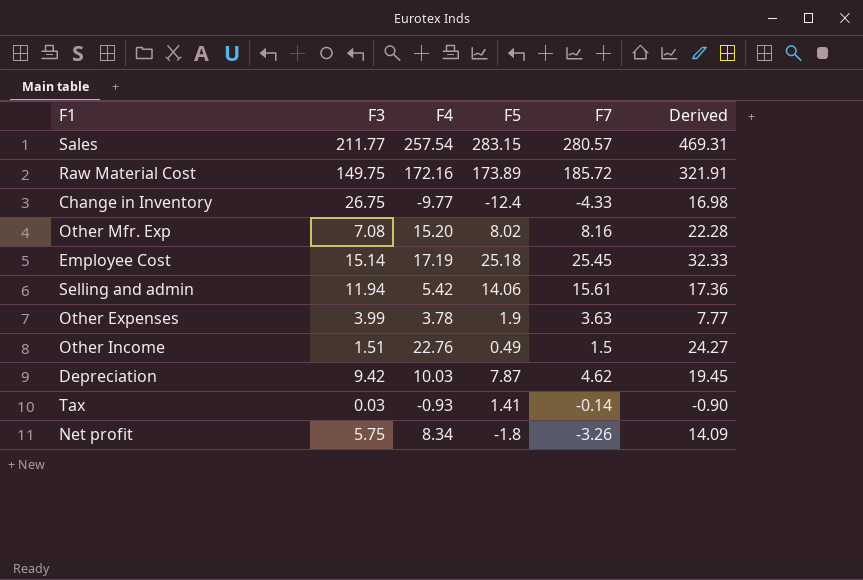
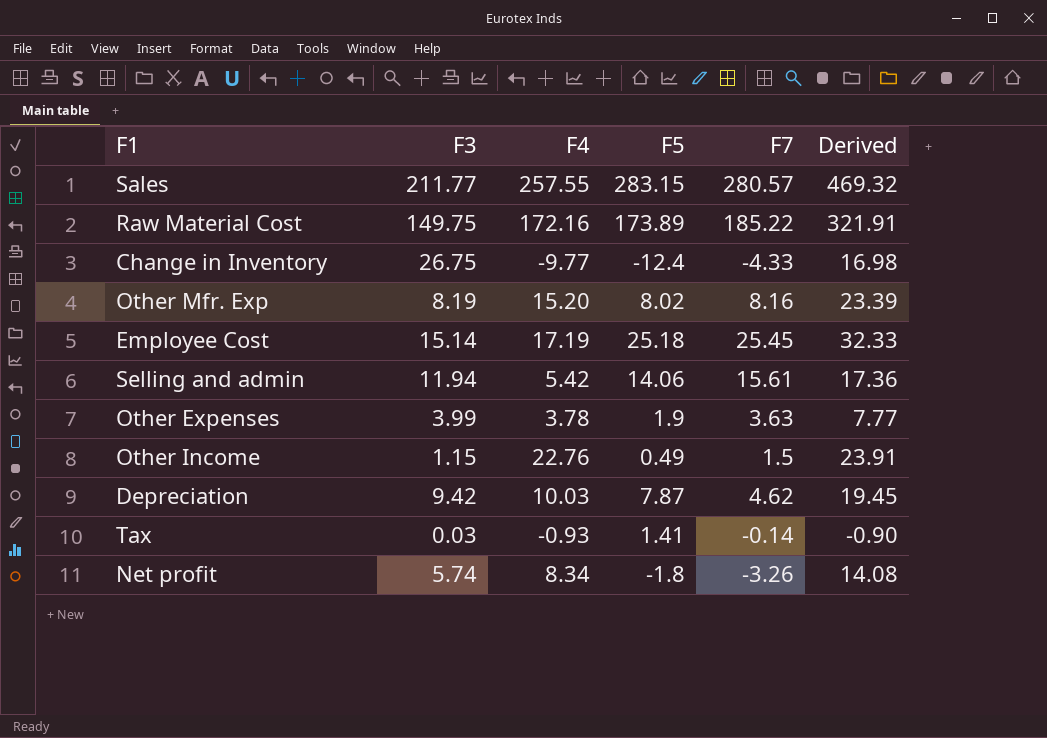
Sales | F4: 257.54 -> 257.55
Sales | Derived: 469.31 -> 469.32
Raw Material Cost | F7: 185.72 -> 185.22
Other Mfr. Exp | F3: 7.08 -> 8.19
Other Mfr. Exp | Derived: 22.28 -> 23.39
Other Income | F3: 1.51 -> 1.15
Other Income | Derived: 24.27 -> 23.91
Net profit | F3: 5.75 -> 5.74
Net profit | Derived: 14.09 -> 14.08

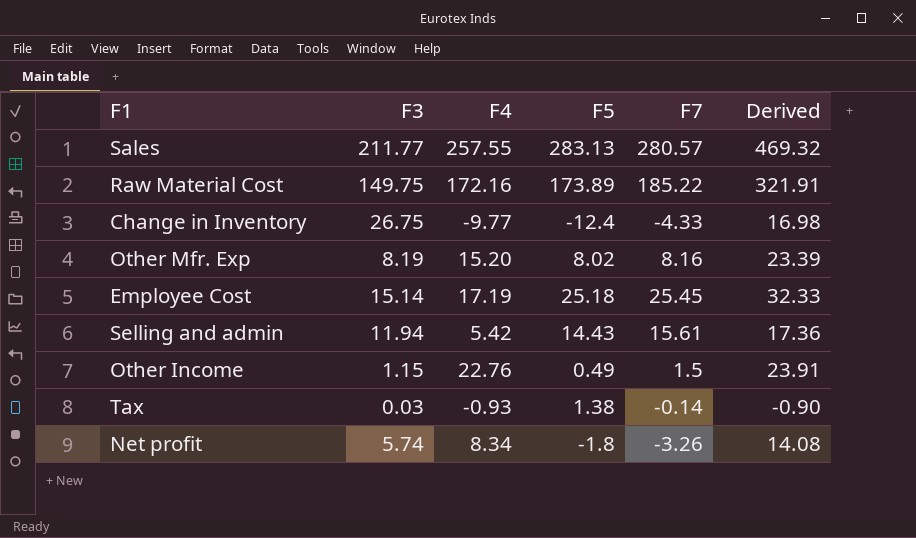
row Other Expenses: 3.99 | 3.78 | 1.9 | 3.63 | 7.77 -> none
row Depreciation: 9.42 | 10.03 | 7.87 | 4.62 | 19.45 -> none
Sales | F5: 283.15 -> 283.13
Selling and admin | F5: 14.06 -> 14.43
Tax | F5: 1.41 -> 1.38

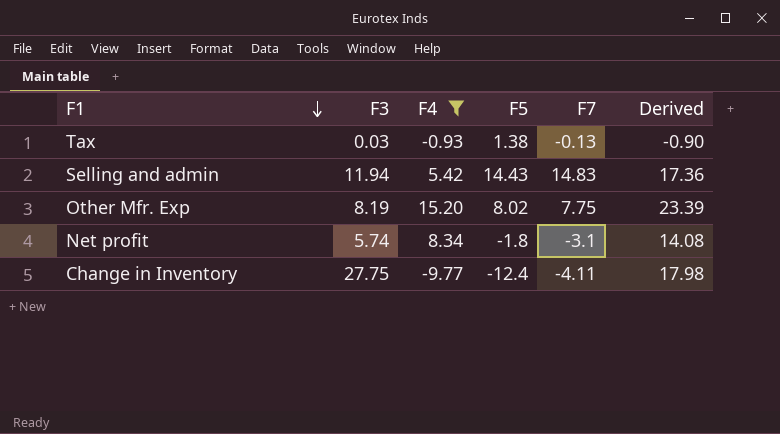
filter: none -> F4 <= 15.20
row order: none -> F1 descending
Tax | F7: -0.14 -> -0.13
Selling and admin | F7: 15.61 -> 14.83
Other Mfr. Exp | F7: 8.16 -> 7.75
Net profit | F7: -3.26 -> -3.1
Change in Inventory | F3: 26.75 -> 27.75
Change in Inventory | F7: -4.33 -> -4.11
Change in Inventory | Derived: 16.98 -> 17.98

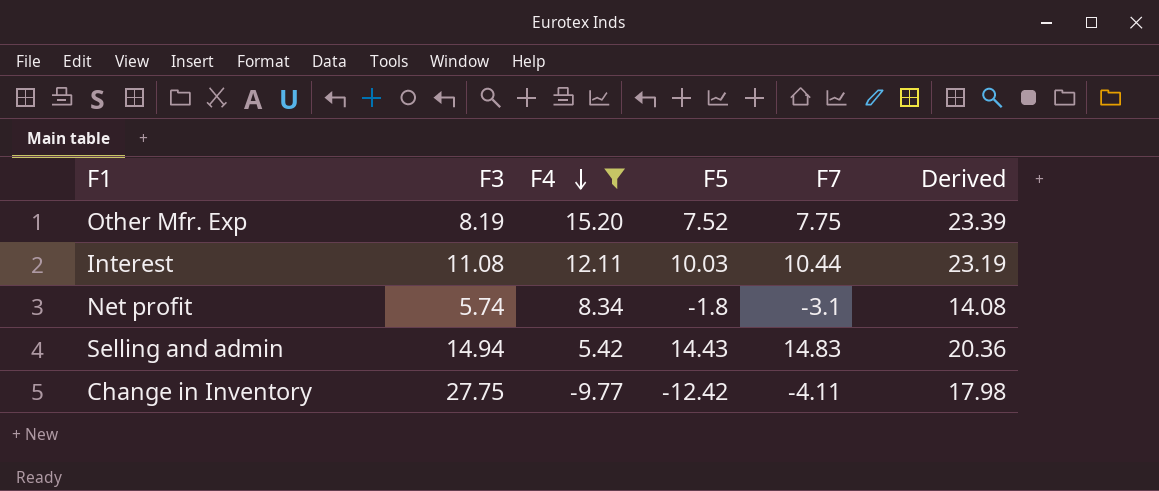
row order: F1 descending -> F4 descending
row Tax: 0.03 | -0.93 | 1.38 | -0.13 | -0.90 -> none
Other Mfr. Exp | F5: 8.02 -> 7.52
row Interest: none -> 11.08 | 12.11 | 10.03 | 10.44 | 23.19
Selling and admin | F3: 11.94 -> 14.94
Selling and admin | Derived: 17.36 -> 20.36
Change in Inventory | F5: -12.4 -> -12.42

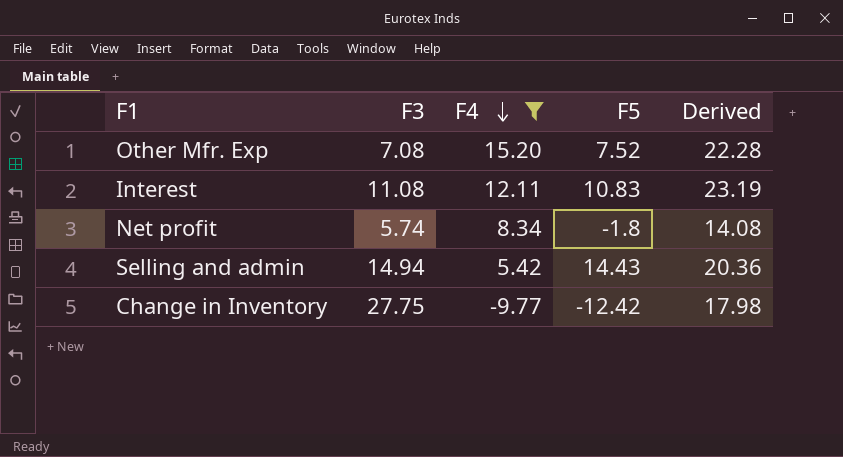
column F7 | position: 5 -> none
Other Mfr. Exp | F3: 8.19 -> 7.08
Other Mfr. Exp | Derived: 23.39 -> 22.28
Interest | F5: 10.03 -> 10.83

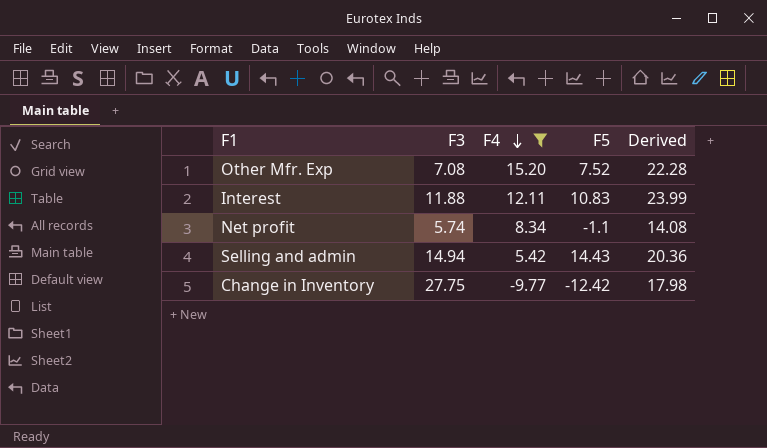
Interest | F3: 11.08 -> 11.88
Interest | Derived: 23.19 -> 23.99
Net profit | F5: -1.8 -> -1.1

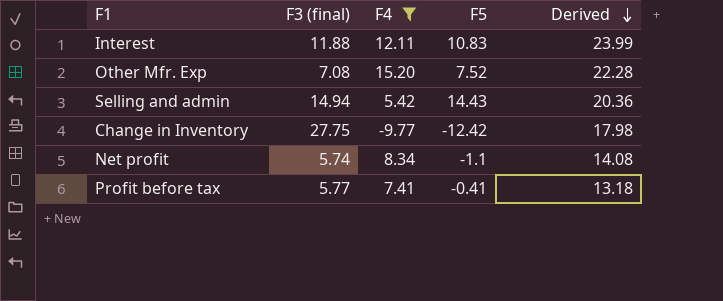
row order: F4 descending -> Derived descending
column name: F3 -> F3 (final)
row Profit before tax: none -> 5.77 | 7.41 | -0.41 | 13.18

